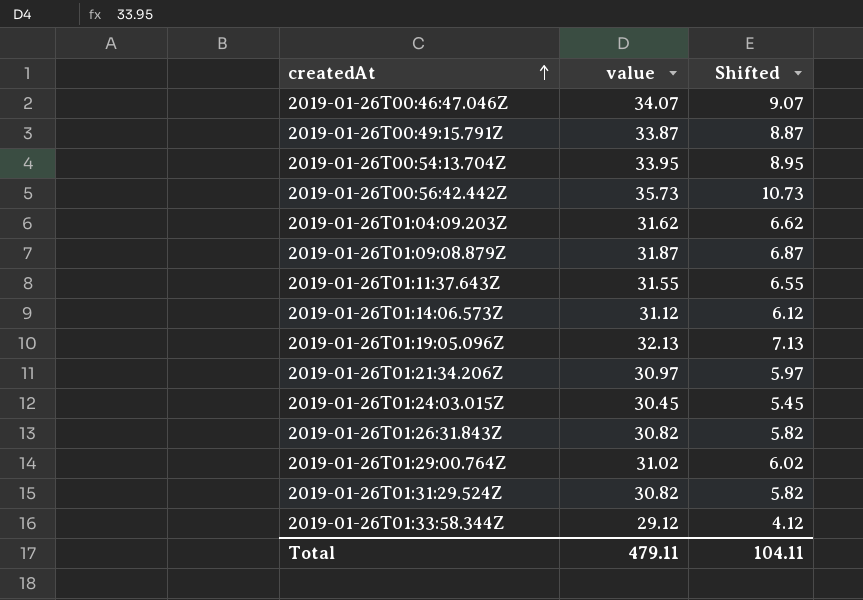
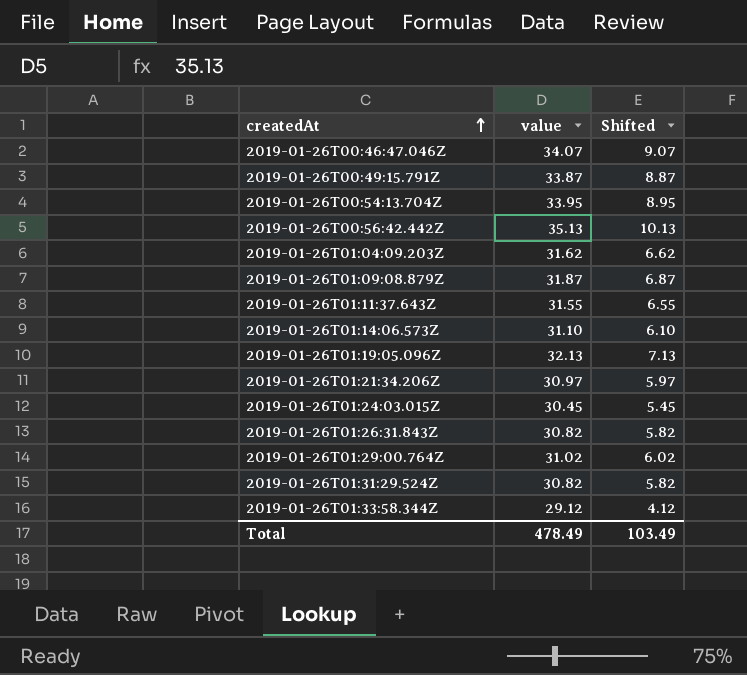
2019-01-26T00:56:42.442Z | value: 35.73 -> 35.13
2019-01-26T00:56:42.442Z | Shifted: 10.73 -> 10.13
2019-01-26T01:14:06.573Z | value: 31.12 -> 31.10
2019-01-26T01:14:06.573Z | Shifted: 6.12 -> 6.10
Total | value: 479.11 -> 478.49
Total | Shifted: 104.11 -> 103.49

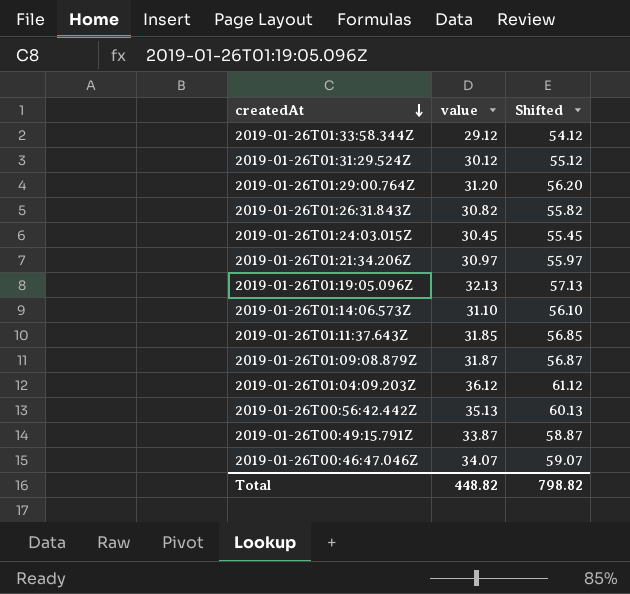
row order: createdAt ascending -> createdAt descending
column Shifted | formula: [value] - 25 -> [value] + 25
row 2019-01-26T00:54:13.704Z: 33.95 | 8.95 -> none
2019-01-26T01:31:29.524Z | value: 30.82 -> 30.12
2019-01-26T01:29:00.764Z | value: 31.02 -> 31.20
2019-01-26T01:11:37.643Z | value: 31.55 -> 31.85
2019-01-26T01:04:09.203Z | value: 31.62 -> 36.12
Total | value: 478.49 -> 448.82
Total | Shifted: 103.49 -> 798.82

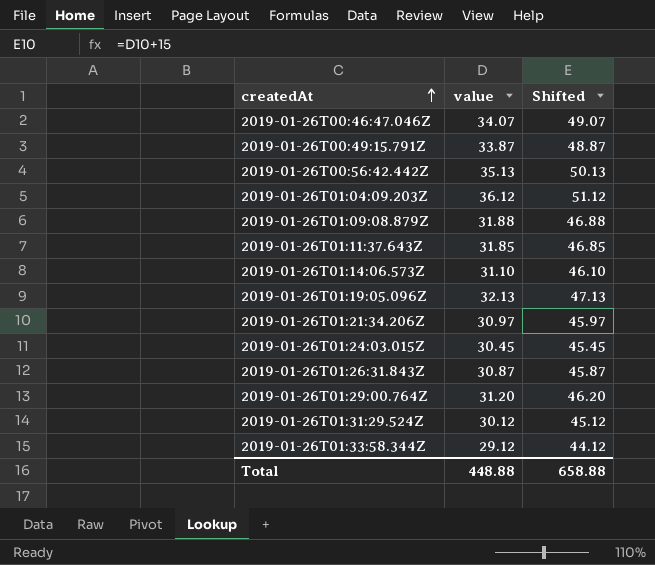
row order: createdAt descending -> createdAt ascending
column Shifted | formula: [value] + 25 -> [value] + 15
2019-01-26T01:09:08.879Z | value: 31.87 -> 31.88
2019-01-26T01:26:31.843Z | value: 30.82 -> 30.87
Total | value: 448.82 -> 448.88
Total | Shifted: 798.82 -> 658.88

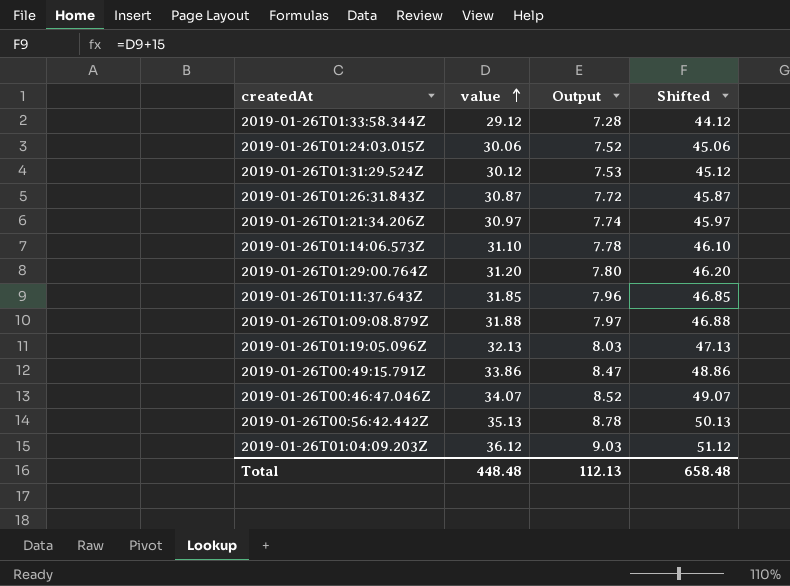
row order: createdAt ascending -> value ascending
column Output | formula: none -> [value] * 0.25
2019-01-26T01:24:03.015Z | value: 30.45 -> 30.06
2019-01-26T01:24:03.015Z | Shifted: 45.45 -> 45.06
2019-01-26T00:49:15.791Z | value: 33.87 -> 33.86
2019-01-26T00:49:15.791Z | Shifted: 48.87 -> 48.86
Total | value: 448.88 -> 448.48
Total | Shifted: 658.88 -> 658.48

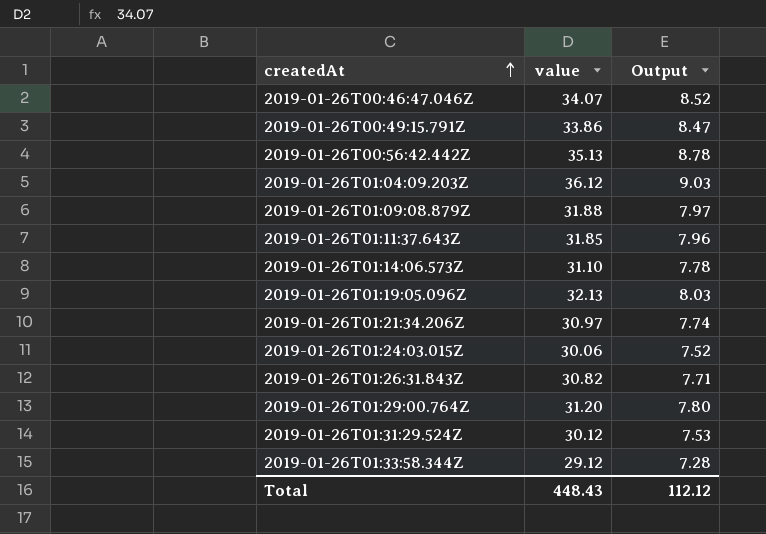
row order: value ascending -> createdAt ascending
column Shifted | formula: [value] + 15 -> none
2019-01-26T01:26:31.843Z | value: 30.87 -> 30.82
2019-01-26T01:26:31.843Z | Output: 7.72 -> 7.71
Total | value: 448.48 -> 448.43
Total | Output: 112.13 -> 112.12

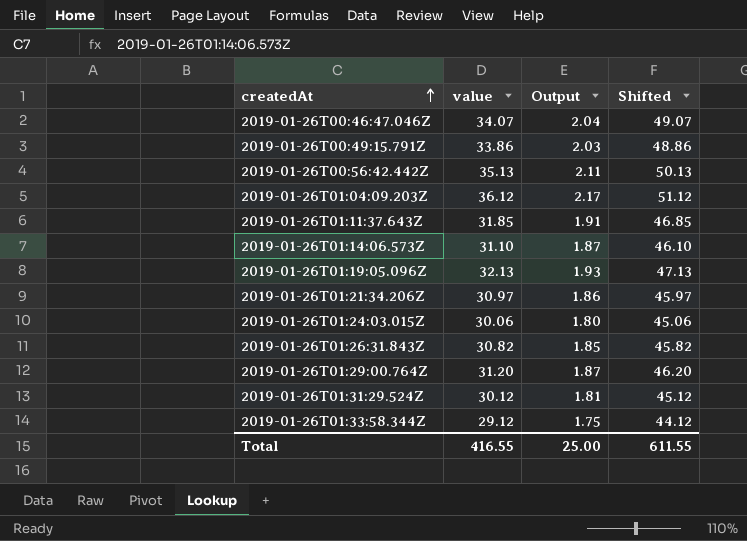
column Output | formula: [value] * 0.25 -> [value] * 0.06
column Shifted | formula: none -> [value] + 15
row 2019-01-26T01:09:08.879Z: 31.88 | 7.97 -> none
Total | value: 448.43 -> 416.55
Total | Output: 112.12 -> 25.00

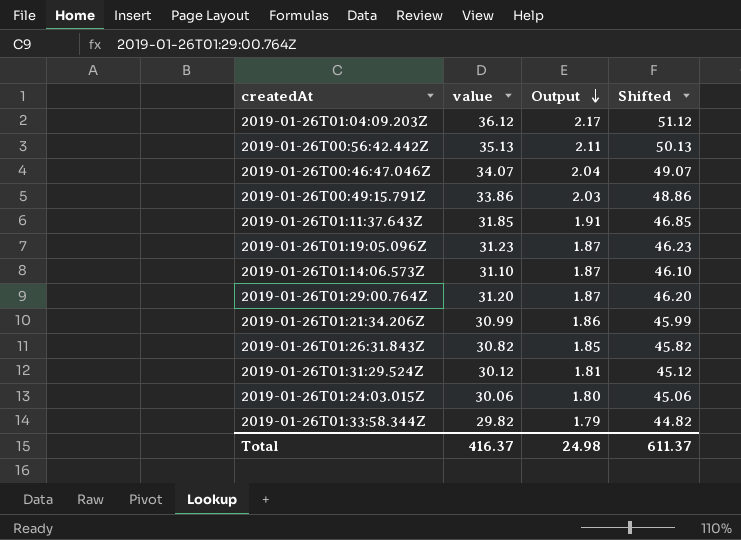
row order: createdAt ascending -> Output descending
2019-01-26T01:19:05.096Z | value: 32.13 -> 31.23
2019-01-26T01:19:05.096Z | Output: 1.93 -> 1.87
2019-01-26T01:19:05.096Z | Shifted: 47.13 -> 46.23
2019-01-26T01:21:34.206Z | value: 30.97 -> 30.99
2019-01-26T01:21:34.206Z | Shifted: 45.97 -> 45.99
2019-01-26T01:33:58.344Z | value: 29.12 -> 29.82
2019-01-26T01:33:58.344Z | Output: 1.75 -> 1.79
2019-01-26T01:33:58.344Z | Shifted: 44.12 -> 44.82
Total | value: 416.55 -> 416.37
Total | Output: 25.00 -> 24.98
Total | Shifted: 611.55 -> 611.37

